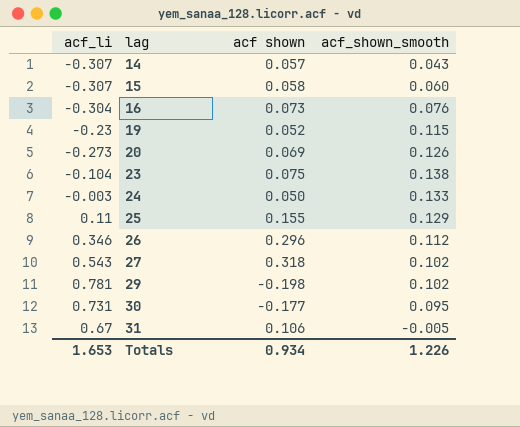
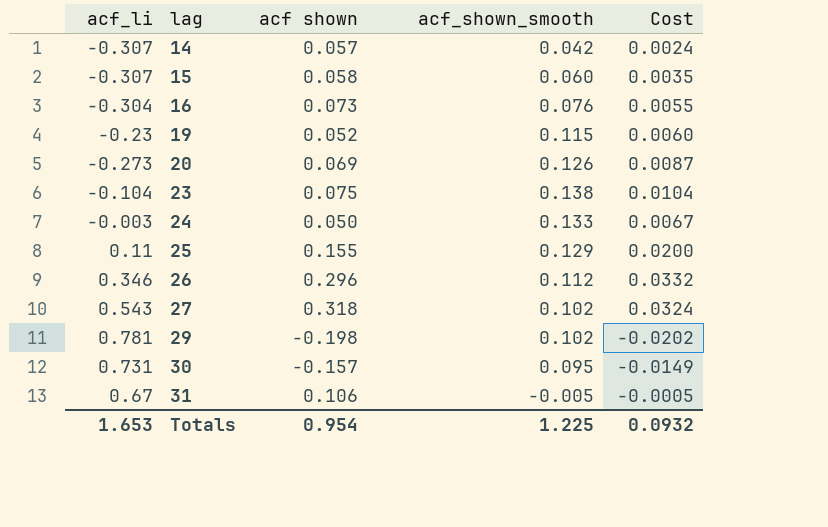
column Cost | formula: none -> [acf shown] * [acf_shown_smooth]
14 | acf_shown_smooth: 0.043 -> 0.042
30 | acf shown: -0.177 -> -0.157
Totals | acf shown: 0.934 -> 0.954
Totals | acf_shown_smooth: 1.226 -> 1.225

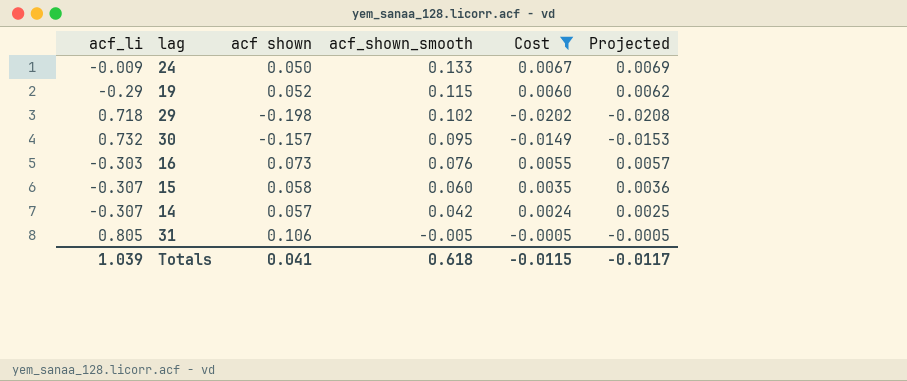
filter: none -> Cost <= 0.0067
row order: lag ascending -> acf_shown_smooth descending
column Projected | formula: none -> [Cost] * 1.03
24 | acf_li: -0.003 -> -0.009
19 | acf_li: -0.23 -> -0.29
29 | acf_li: 0.781 -> 0.718
30 | acf_li: 0.731 -> 0.732
16 | acf_li: -0.304 -> -0.303
31 | acf_li: 0.67 -> 0.805
Totals | acf_li: 1.653 -> 1.039
Totals | acf shown: 0.954 -> 0.041
Totals | acf_shown_smooth: 1.225 -> 0.618
Totals | Cost: 0.0932 -> -0.0115

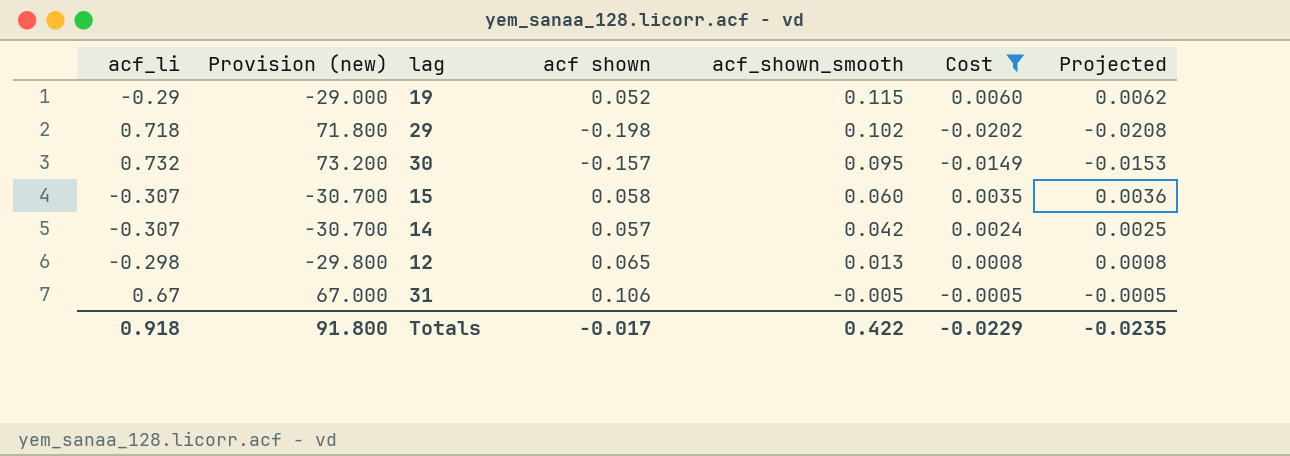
column Provision (new) | formula: none -> [acf_li] * 100
row 24: -0.009 | 0.050 | 0.133 | 0.0067 | 0.0069 -> none
row 16: -0.303 | 0.073 | 0.076 | 0.0055 | 0.0057 -> none
row 12: none -> -0.298 | -29.800 | 0.065 | 0.013 | 0.0008 | 0.0008
31 | acf_li: 0.805 -> 0.67
Totals | acf_li: 1.039 -> 0.918
Totals | acf shown: 0.041 -> -0.017
Totals | acf_shown_smooth: 0.618 -> 0.422
Totals | Cost: -0.0115 -> -0.0229
Totals | Projected: -0.0117 -> -0.0235

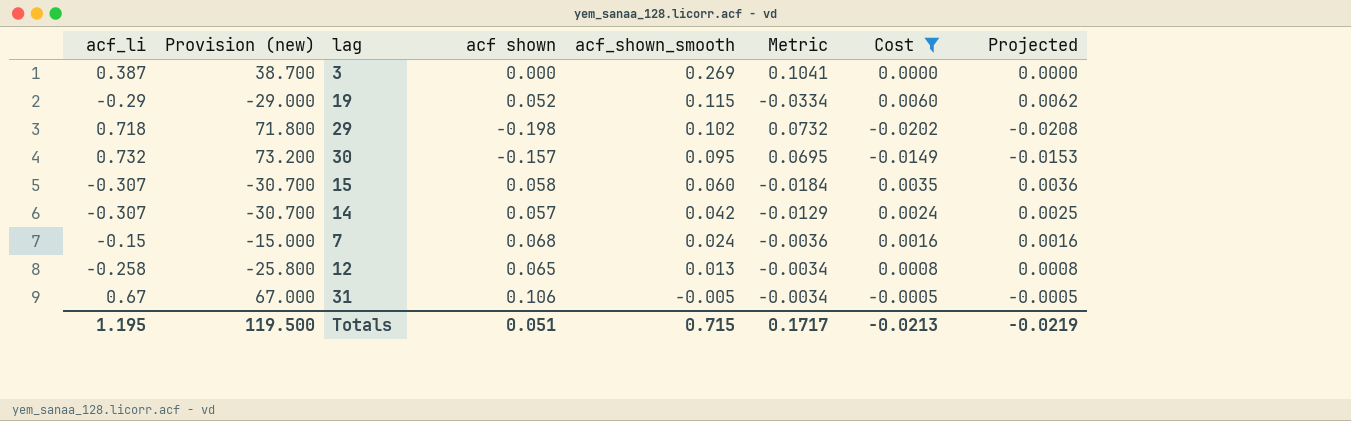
column Metric | formula: none -> [acf_li] * [acf_shown_smooth]
row 3: none -> 0.387 | 38.700 | 0.000 | 0.269 | 0.1041 | 0.0000 | 0.0000
row 7: none -> -0.15 | -15.000 | 0.068 | 0.024 | -0.0036 | 0.0016 | 0.0016
12 | acf_li: -0.298 -> -0.258
12 | Provision (new): -29.800 -> -25.800
Totals | acf_li: 0.918 -> 1.195
Totals | Provision (new): 91.800 -> 119.500
Totals | acf shown: -0.017 -> 0.051
Totals | acf_shown_smooth: 0.422 -> 0.715
Totals | Cost: -0.0229 -> -0.0213
Totals | Projected: -0.0235 -> -0.0219

